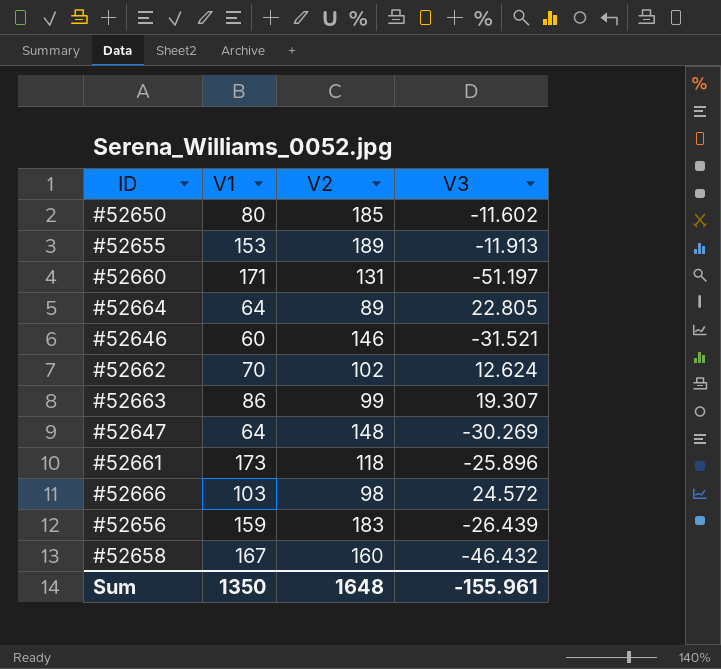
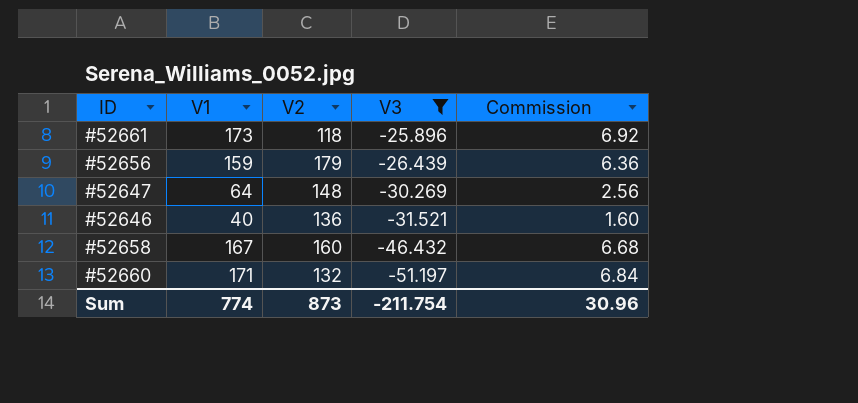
filter: none -> V3 <= -25.896
row order: none -> V3 descending
column Commission | formula: none -> [V1] * 0.04
#52656 | V2: 183 -> 179
#52646 | V1: 60 -> 40
#52646 | V2: 146 -> 136
#52660 | V2: 131 -> 132
Sum | V1: 1350 -> 774
Sum | V2: 1648 -> 873
Sum | V3: -155.961 -> -211.754

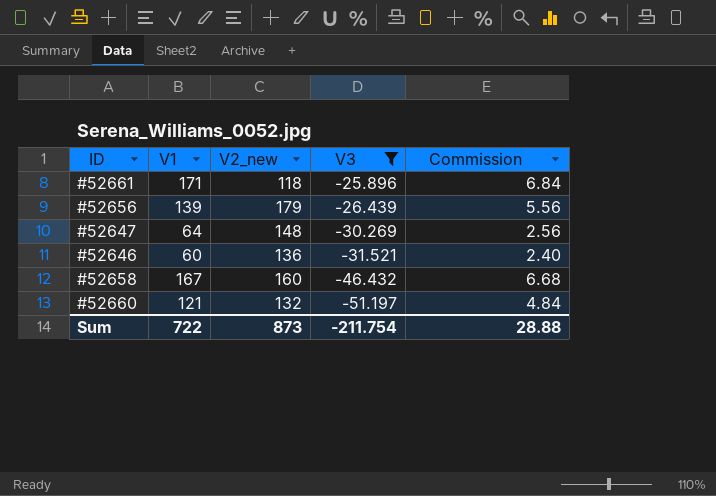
column name: V2 -> V2_new
#52661 | V1: 173 -> 171
#52661 | Commission: 6.92 -> 6.84
#52656 | V1: 159 -> 139
#52656 | Commission: 6.36 -> 5.56
#52646 | V1: 40 -> 60
#52646 | Commission: 1.60 -> 2.40
#52660 | V1: 171 -> 121
#52660 | Commission: 6.84 -> 4.84
Sum | V1: 774 -> 722
Sum | Commission: 30.96 -> 28.88

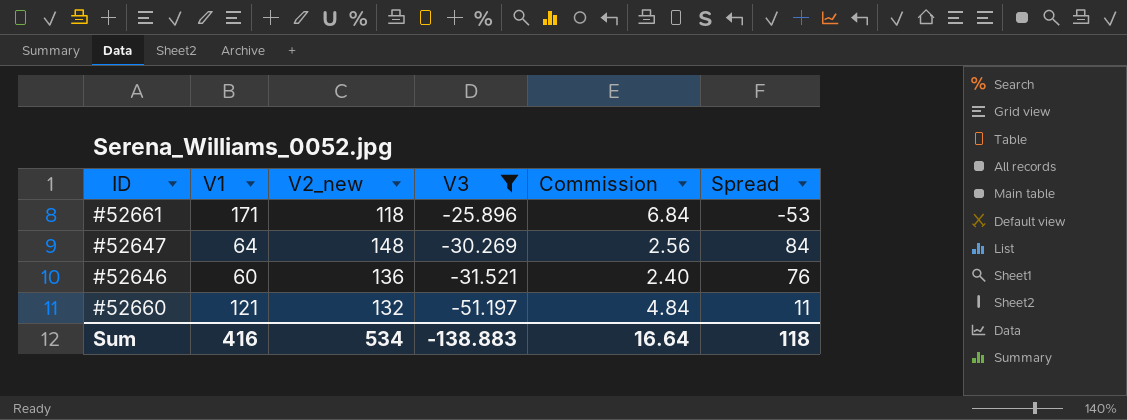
column Spread | formula: none -> [V2_new] - [V1]
row #52656: 139 | 179 | -26.439 | 5.56 -> none
row #52658: 167 | 160 | -46.432 | 6.68 -> none
Sum | V1: 722 -> 416
Sum | V2_new: 873 -> 534
Sum | V3: -211.754 -> -138.883
Sum | Commission: 28.88 -> 16.64

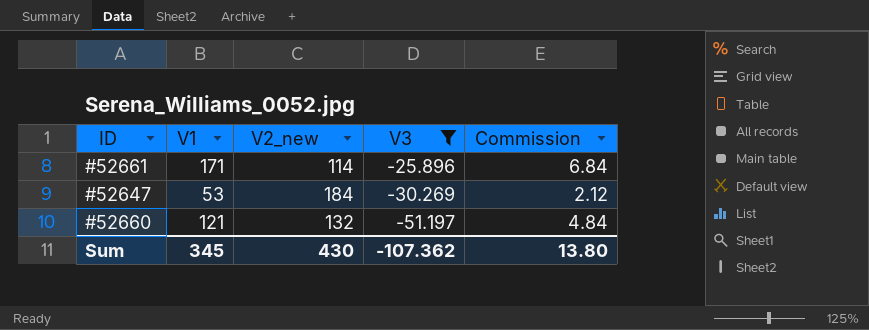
column Spread | formula: [V2_new] - [V1] -> none
row #52646: 60 | 136 | -31.521 | 2.40 | 76 -> none
#52661 | V2_new: 118 -> 114
#52647 | V1: 64 -> 53
#52647 | V2_new: 148 -> 184
#52647 | Commission: 2.56 -> 2.12
Sum | V1: 416 -> 345
Sum | V2_new: 534 -> 430
Sum | V3: -138.883 -> -107.362
Sum | Commission: 16.64 -> 13.80

